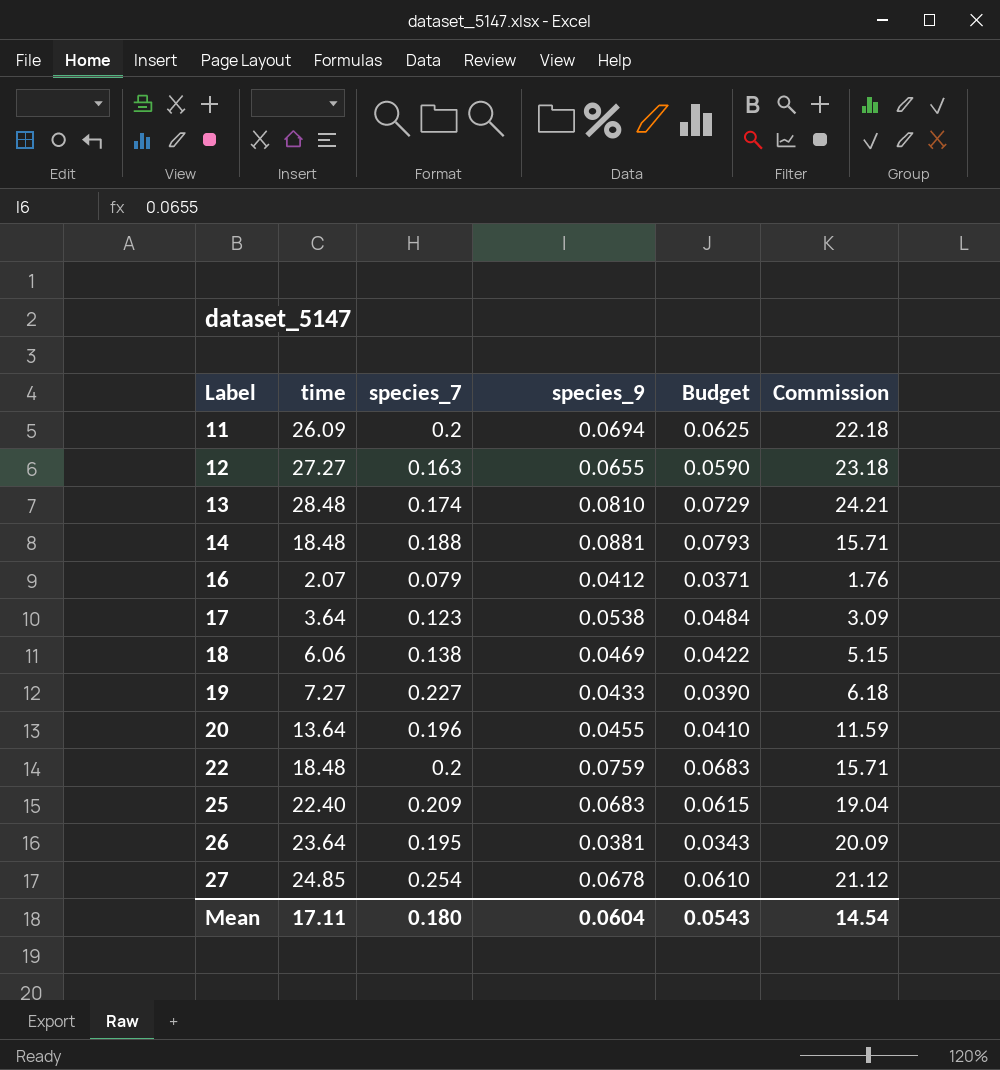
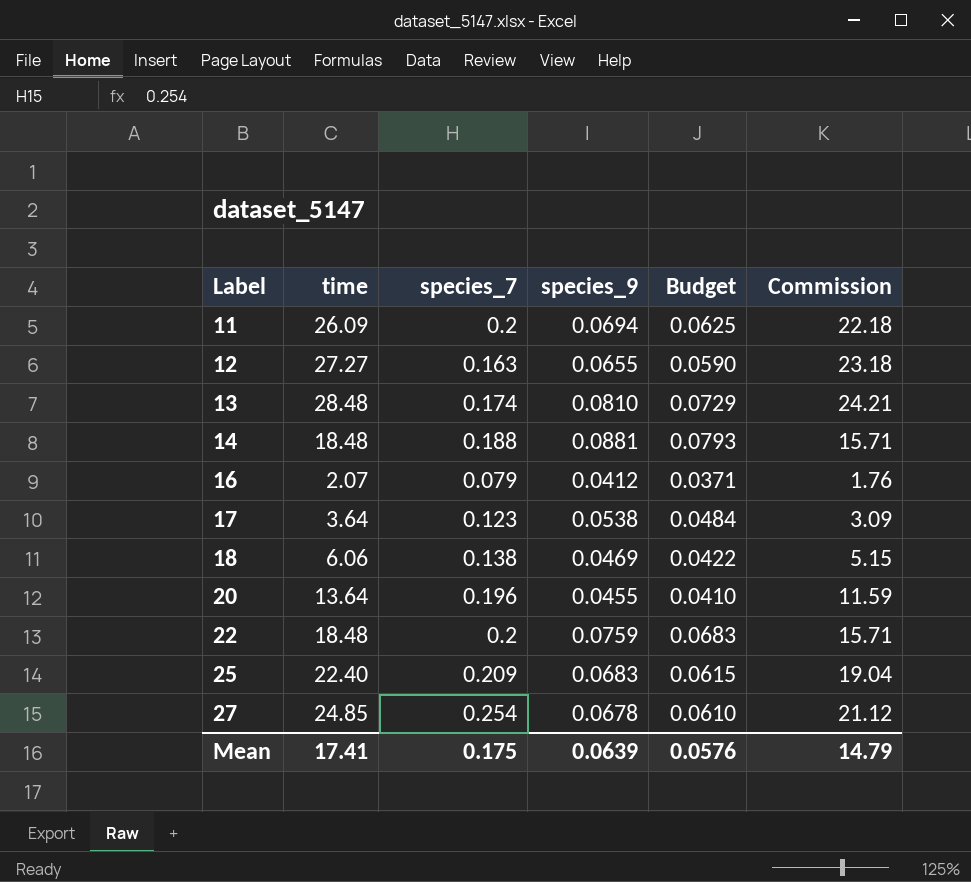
row 19: 7.27 | 0.227 | 0.0433 | 0.0390 | 6.18 -> none
row 26: 23.64 | 0.195 | 0.0381 | 0.0343 | 20.09 -> none
Mean | time: 17.11 -> 17.41
Mean | species_7: 0.180 -> 0.175
Mean | species_9: 0.0604 -> 0.0639
Mean | Budget: 0.0543 -> 0.0576
Mean | Commission: 14.54 -> 14.79

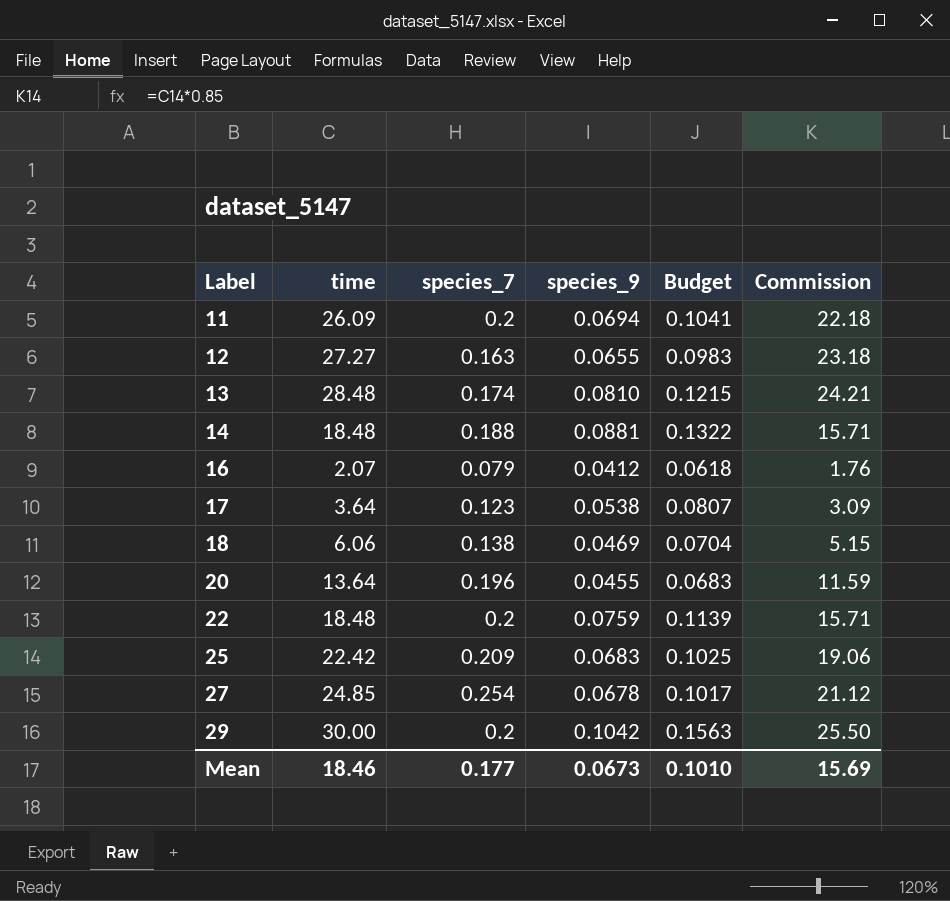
column Budget | formula: [species_9] * 0.9 -> [species_9] * 1.5
25 | time: 22.40 -> 22.42
25 | Commission: 19.04 -> 19.06
row 29: none -> 30.00 | 0.2 | 0.1042 | 0.1563 | 25.50
Mean | time: 17.41 -> 18.46
Mean | species_7: 0.175 -> 0.177
Mean | species_9: 0.0639 -> 0.0673
Mean | Budget: 0.0576 -> 0.1010
Mean | Commission: 14.79 -> 15.69

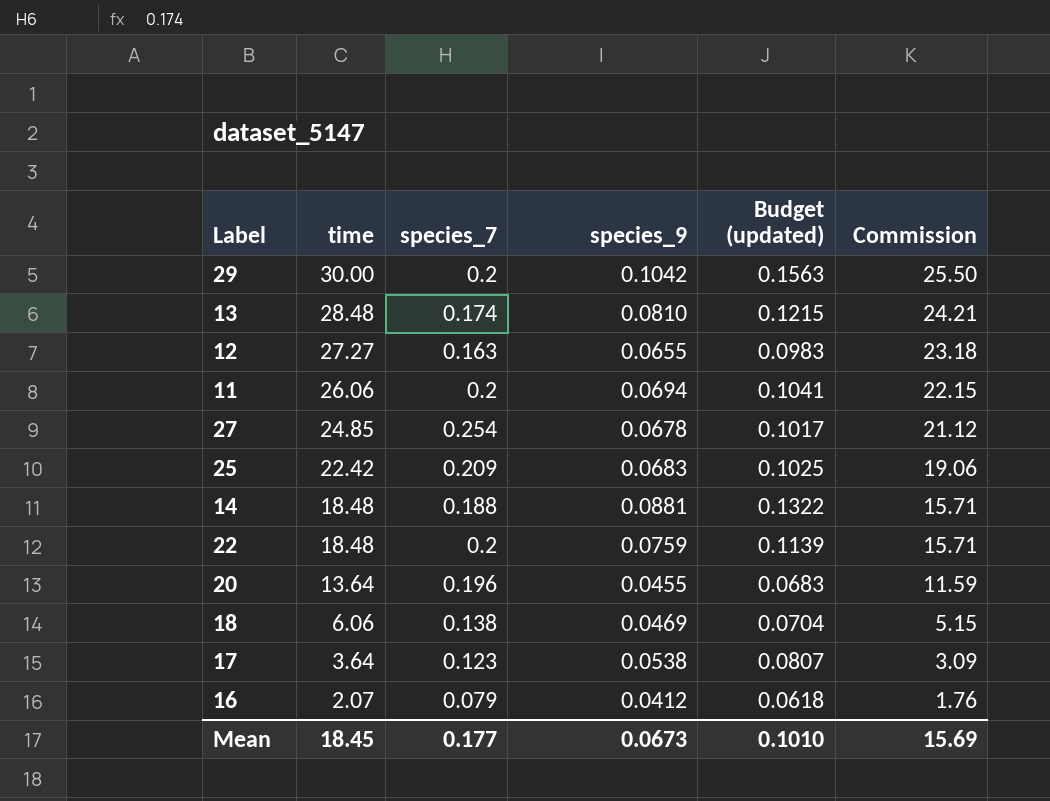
row order: Label ascending -> time descending
column name: Budget -> Budget (updated)
11 | time: 26.09 -> 26.06
11 | Commission: 22.18 -> 22.15
Mean | time: 18.46 -> 18.45

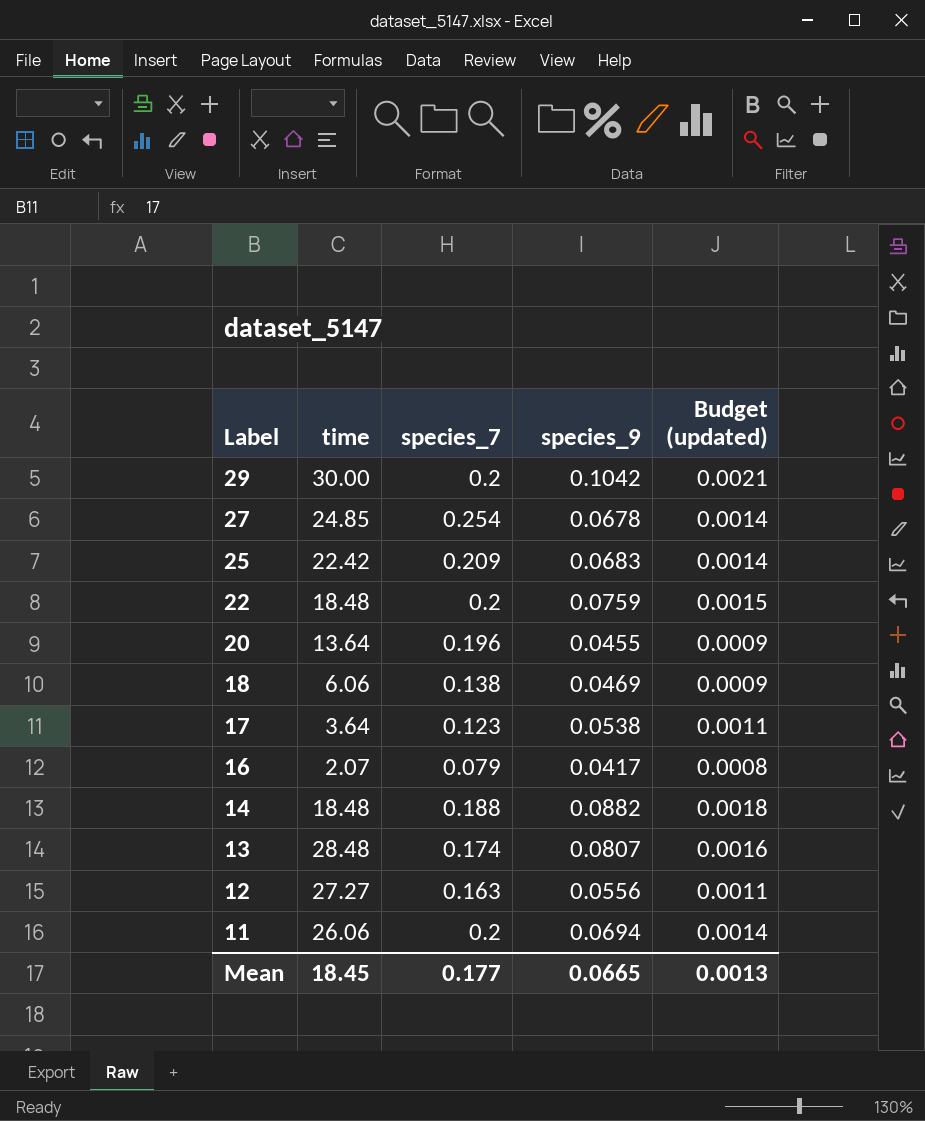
row order: time descending -> Label descending
column Commission | formula: [time] * 0.85 -> none
column Budget (updated) | formula: [species_9] * 1.5 -> [species_9] * 0.02
16 | species_9: 0.0412 -> 0.0417
14 | species_9: 0.0881 -> 0.0882
13 | species_9: 0.0810 -> 0.0807
12 | species_9: 0.0655 -> 0.0556
Mean | species_9: 0.0673 -> 0.0665
Mean | Budget (updated): 0.1010 -> 0.0013

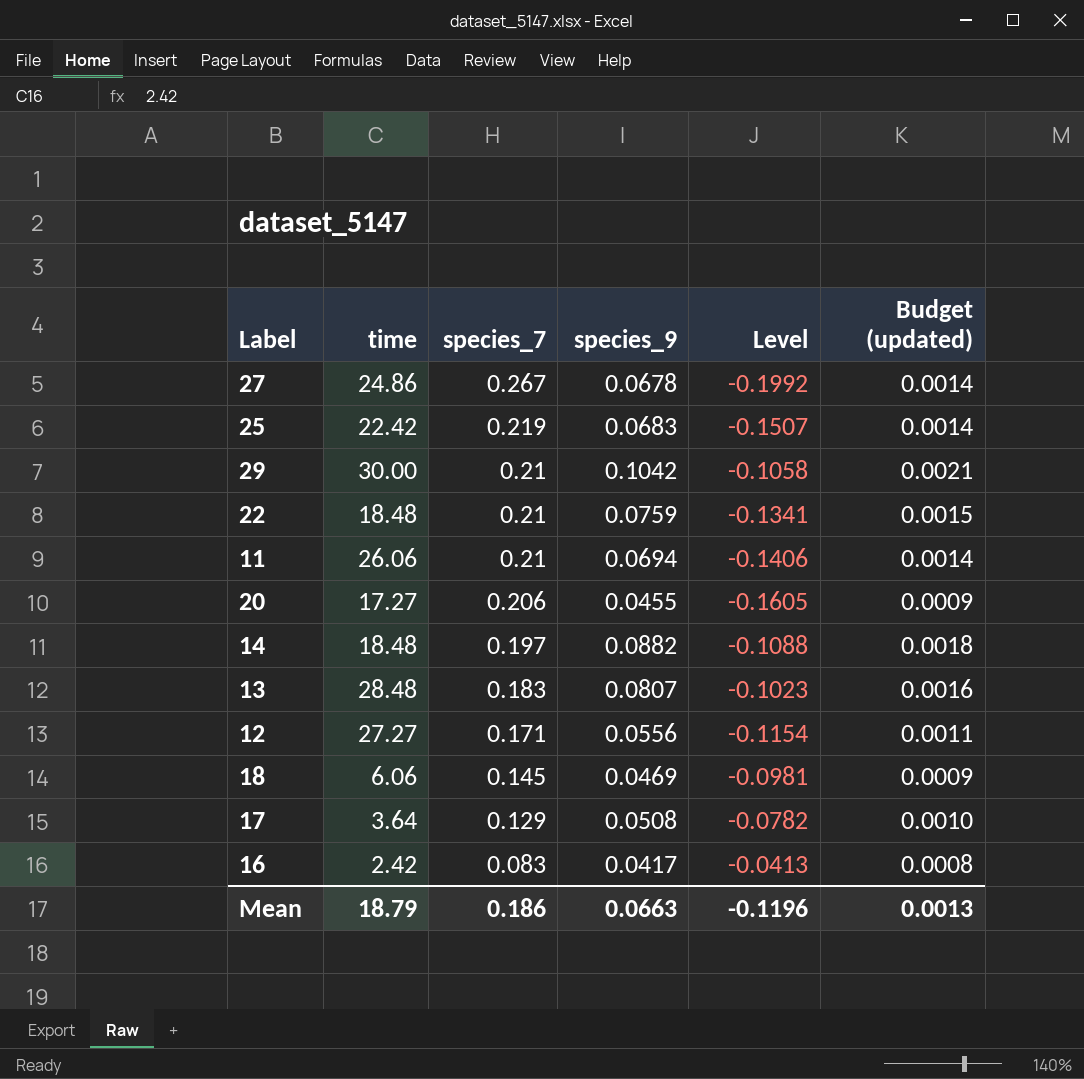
row order: Label descending -> species_7 descending
column Level | formula: none -> [species_9] - [species_7]
27 | time: 24.85 -> 24.86
27 | species_7: 0.254 -> 0.267
25 | species_7: 0.209 -> 0.219
29 | species_7: 0.2 -> 0.21
22 | species_7: 0.2 -> 0.21
11 | species_7: 0.2 -> 0.21
20 | time: 13.64 -> 17.27
20 | species_7: 0.196 -> 0.206
14 | species_7: 0.188 -> 0.197
13 | species_7: 0.174 -> 0.183
12 | species_7: 0.163 -> 0.171
18 | species_7: 0.138 -> 0.145
17 | species_7: 0.123 -> 0.129
17 | species_9: 0.0538 -> 0.0508
17 | Budget (updated): 0.0011 -> 0.0010
16 | time: 2.07 -> 2.42
16 | species_7: 0.079 -> 0.083
Mean | time: 18.45 -> 18.79
Mean | species_7: 0.177 -> 0.186
Mean | species_9: 0.0665 -> 0.0663

